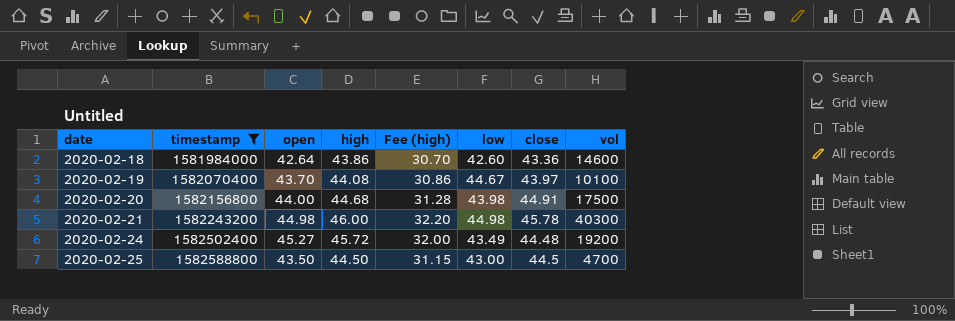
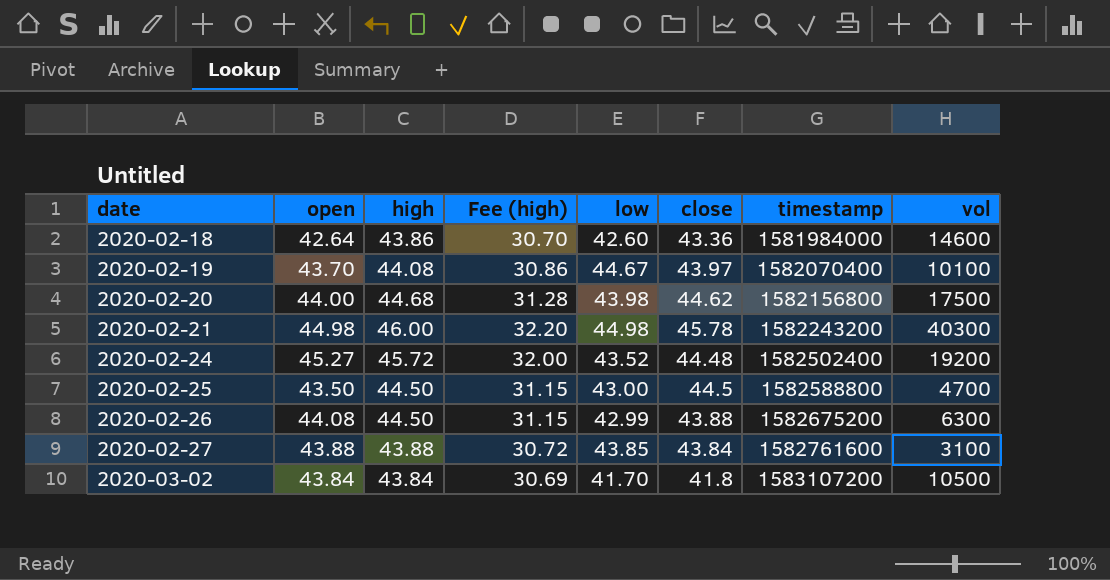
filter: timestamp <= 1582588800 -> none
column timestamp | position: 2 -> 7
2020-02-20 | close: 44.91 -> 44.62
2020-02-24 | low: 43.49 -> 43.52

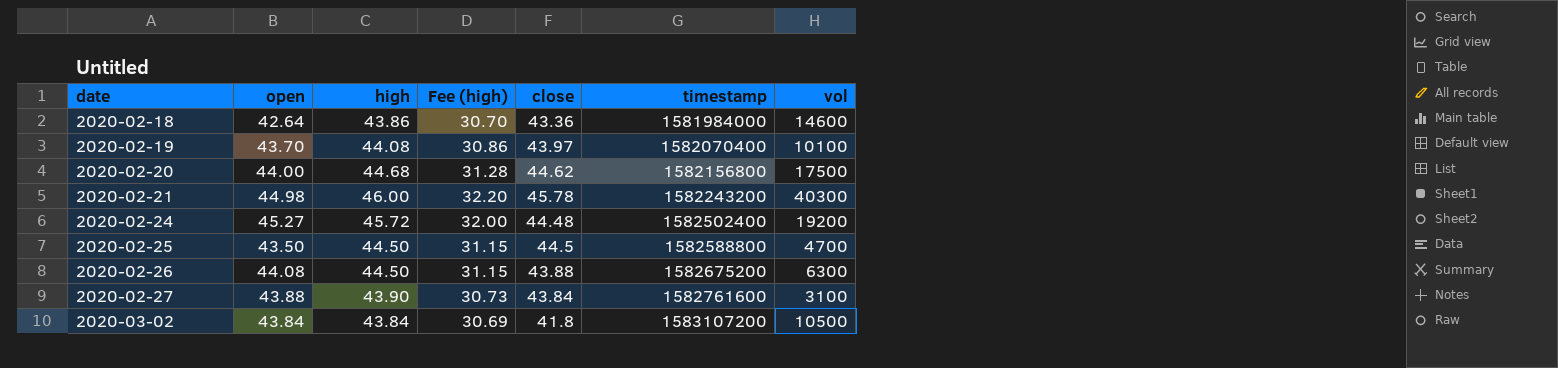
column low | position: 5 -> none
2020-02-27 | high: 43.88 -> 43.90
2020-02-27 | Fee (high): 30.72 -> 30.73

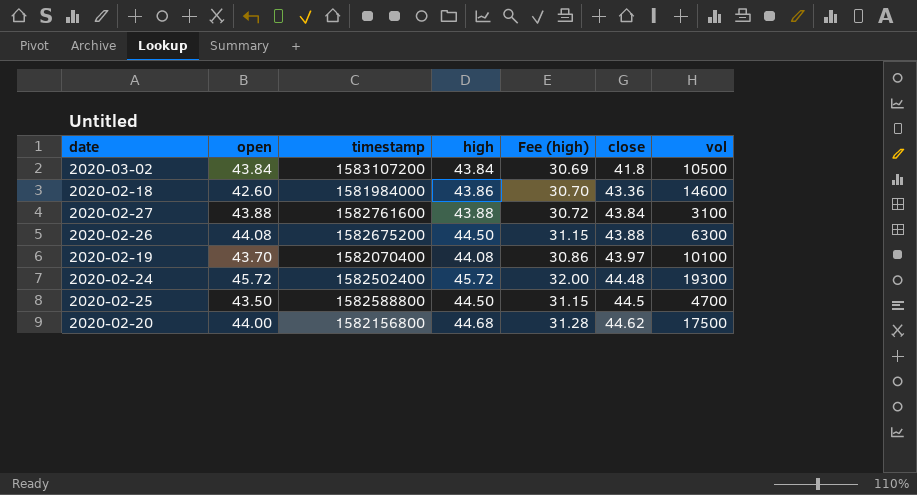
row order: date ascending -> close ascending
column timestamp | position: 6 -> 3
row 2020-02-21: 44.98 | 46.00 | 32.20 | 45.78 | 1582243200 | 40300 -> none
2020-02-18 | open: 42.64 -> 42.60
2020-02-27 | high: 43.90 -> 43.88
2020-02-27 | Fee (high): 30.73 -> 30.72
2020-02-24 | open: 45.27 -> 45.72
2020-02-24 | vol: 19200 -> 19300

